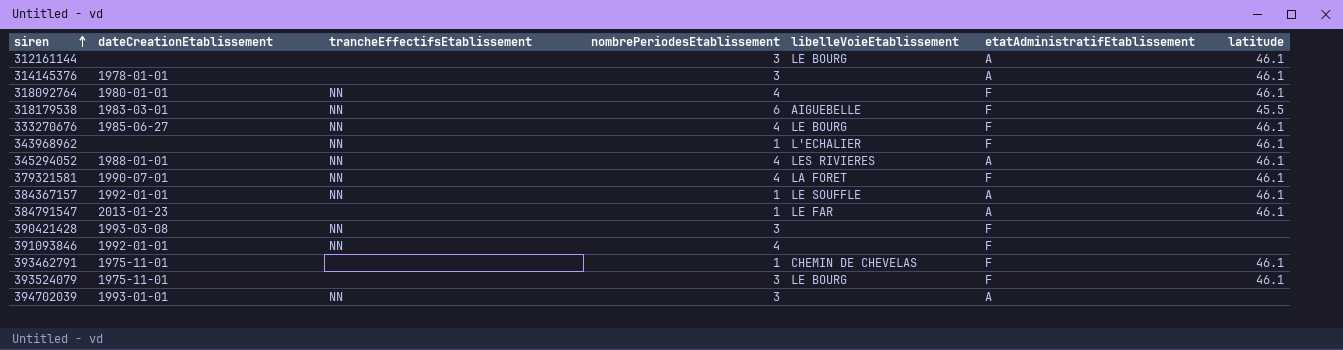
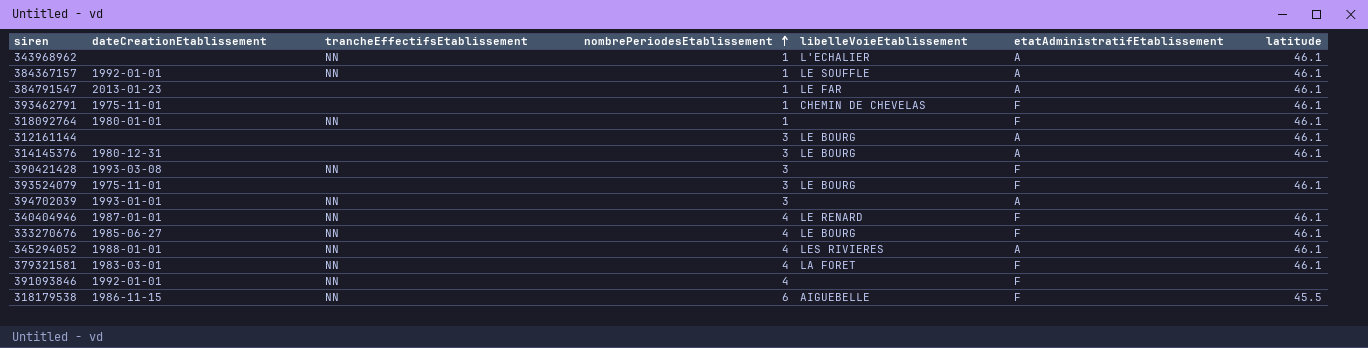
row order: siren ascending -> nombrePeriodesEtablissement ascending
343968962 | etatAdministratifEtablissement: F -> A
318092764 | nombrePeriodesEtablissement: 4 -> 1
314145376 | dateCreationEtablissement: 1978-01-01 -> 1980-12-31
314145376 | libelleVoieEtablissement: none -> LE BOURG
row 340404946: none -> 1987-01-01 | NN | 4 | LE RENARD | F | 46.1
379321581 | dateCreationEtablissement: 1990-07-01 -> 1983-03-01
318179538 | dateCreationEtablissement: 1983-03-01 -> 1986-11-15

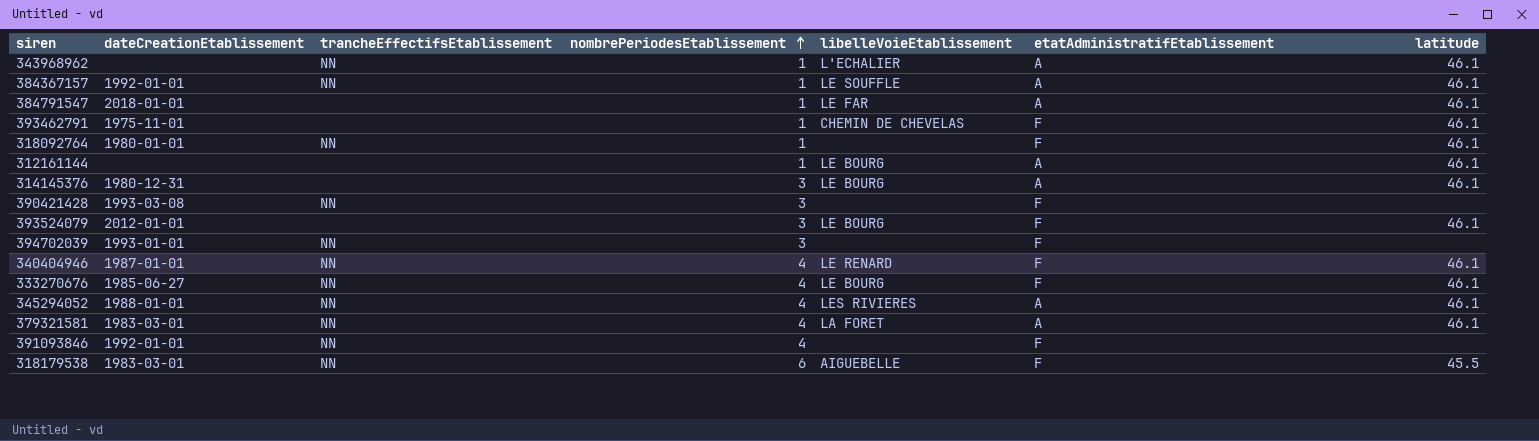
384791547 | dateCreationEtablissement: 2013-01-23 -> 2018-01-01
312161144 | nombrePeriodesEtablissement: 3 -> 1
393524079 | dateCreationEtablissement: 1975-11-01 -> 2012-01-01
394702039 | etatAdministratifEtablissement: A -> F
379321581 | etatAdministratifEtablissement: F -> A
318179538 | dateCreationEtablissement: 1986-11-15 -> 1983-03-01

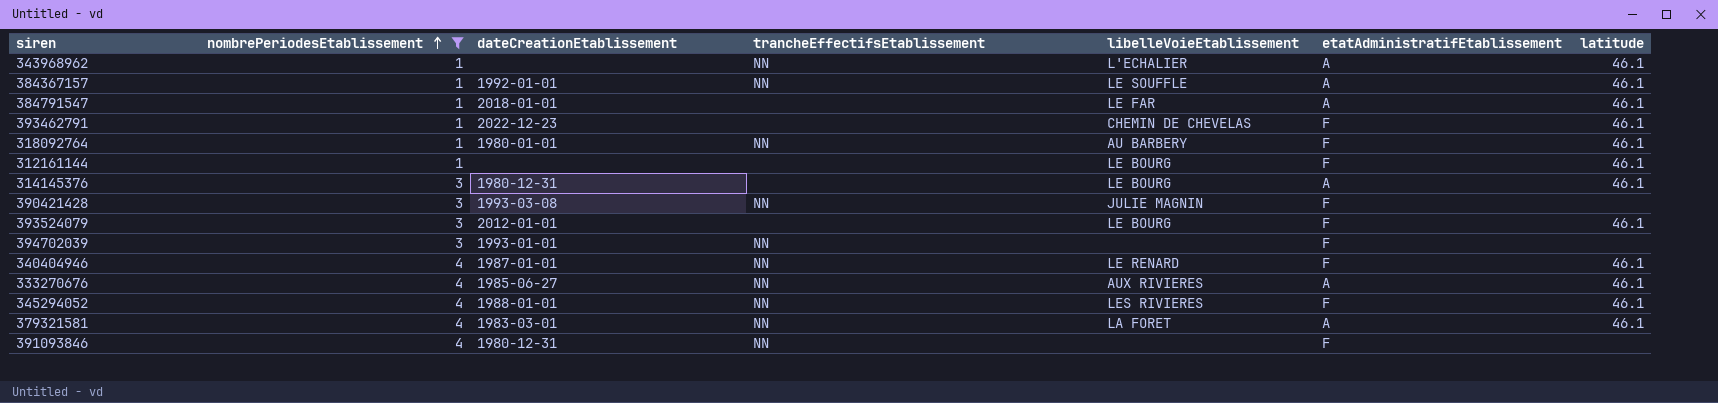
filter: none -> nombrePeriodesEtablissement != 6
column nombrePeriodesEtablissement | position: 4 -> 2
393462791 | dateCreationEtablissement: 1975-11-01 -> 2022-12-23
318092764 | libelleVoieEtablissement: none -> AU BARBERY
312161144 | etatAdministratifEtablissement: A -> F
390421428 | libelleVoieEtablissement: none -> JULIE MAGNIN
333270676 | libelleVoieEtablissement: LE BOURG -> AUX RIVIERES
333270676 | etatAdministratifEtablissement: F -> A
345294052 | etatAdministratifEtablissement: A -> F
391093846 | dateCreationEtablissement: 1992-01-01 -> 1980-12-31

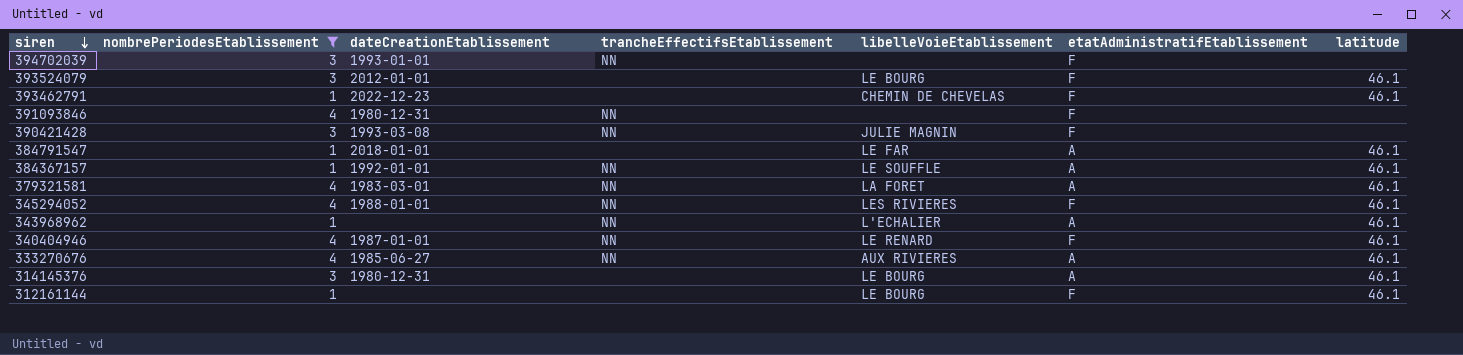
row order: nombrePeriodesEtablissement ascending -> siren descending
row 318092764: 1 | 1980-01-01 | NN | AU BARBERY | F | 46.1 -> none

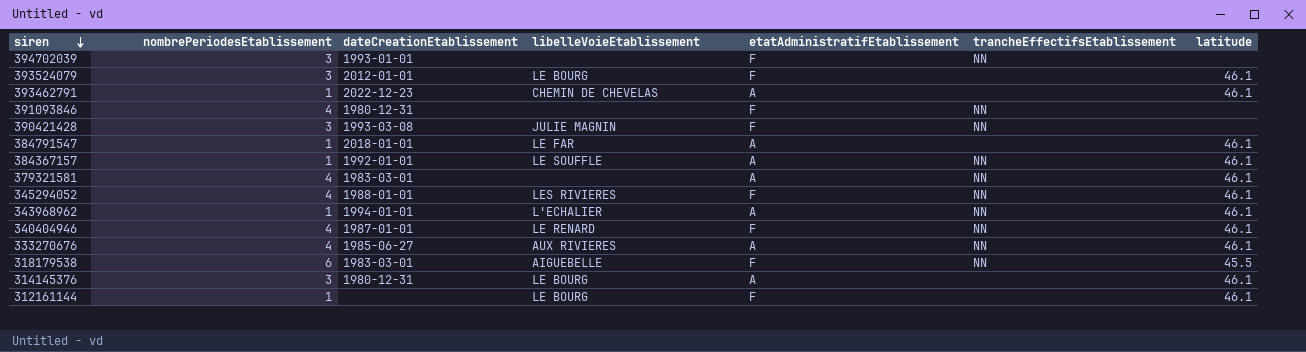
filter: nombrePeriodesEtablissement != 6 -> none
column trancheEffectifsEtablissement | position: 4 -> 6
393462791 | etatAdministratifEtablissement: F -> A
379321581 | libelleVoieEtablissement: LA FORET -> none
343968962 | dateCreationEtablissement: none -> 1994-01-01

